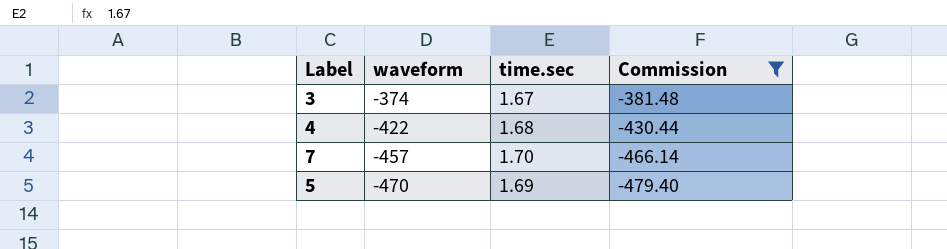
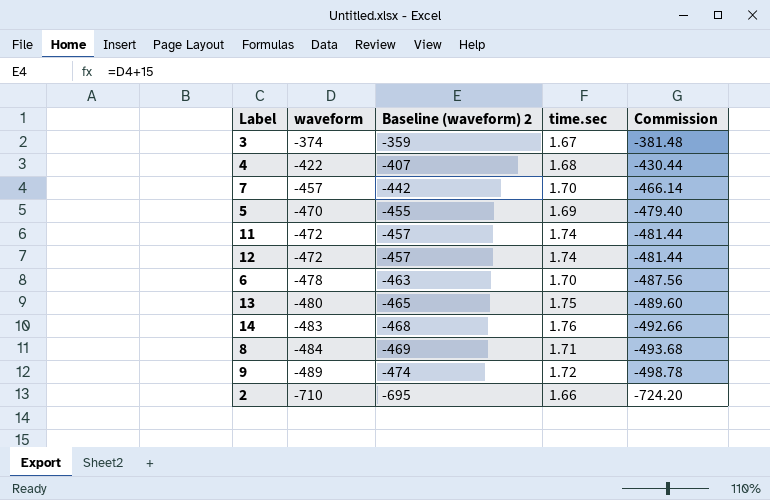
filter: Commission >= -479.40 -> none
column Baseline (waveform) 2 | formula: none -> [waveform] + 15

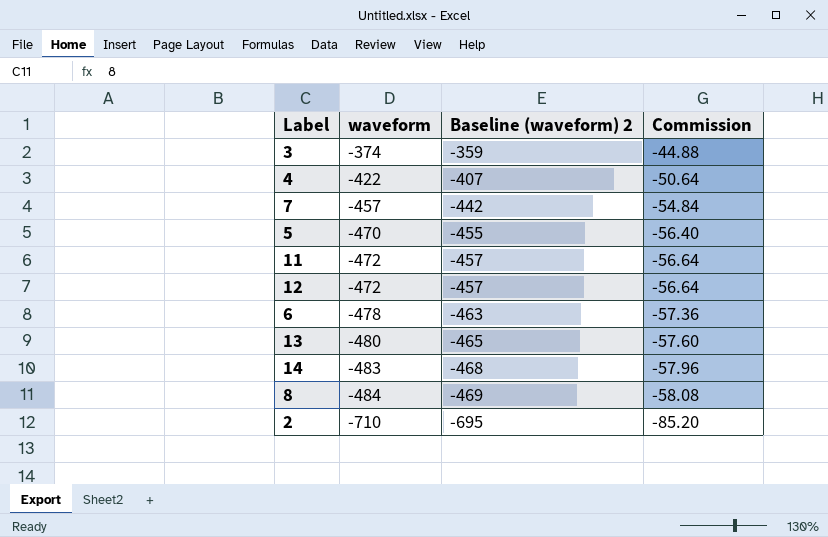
column time.sec | position: 4 -> none
column Commission | formula: [waveform] * 1.02 -> [waveform] * 0.12
row 9: -489 | -474 | 1.72 | -498.78 -> none

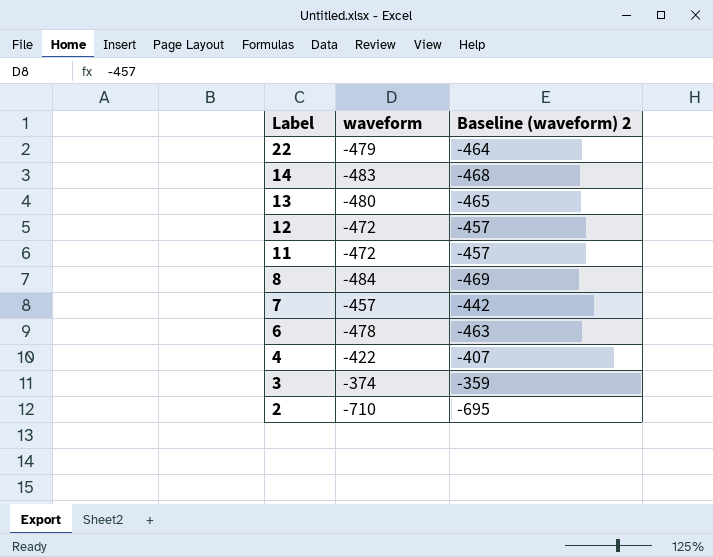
row order: waveform descending -> Label descending
column Commission | formula: [waveform] * 0.12 -> none
row 5: -470 | -455 | -56.40 -> none
row 22: none -> -479 | -464

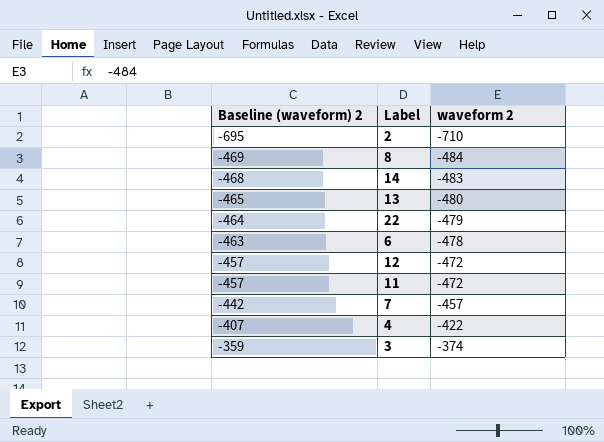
row order: Label descending -> Baseline (waveform) 2 ascending
column Baseline (waveform) 2 | position: 3 -> 1
column name: waveform -> waveform 2

